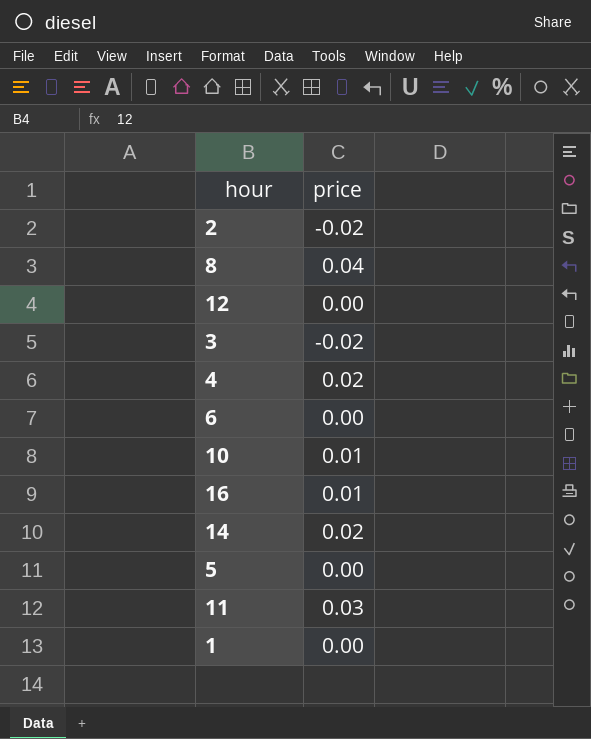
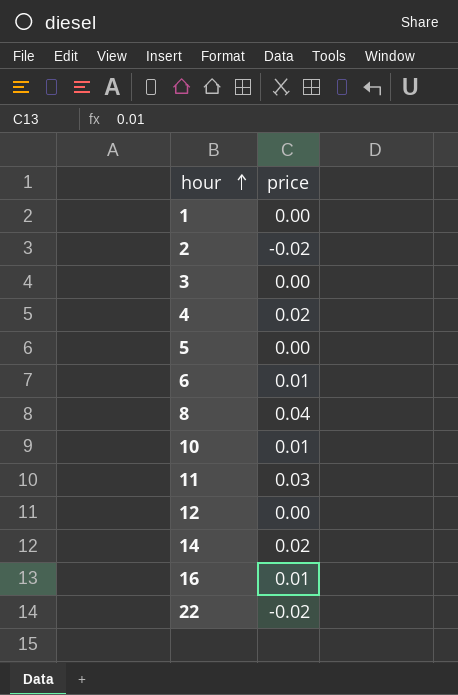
row order: none -> hour ascending
3 | price: -0.02 -> 0.00
6 | price: 0.00 -> 0.01
row 22: none -> -0.02

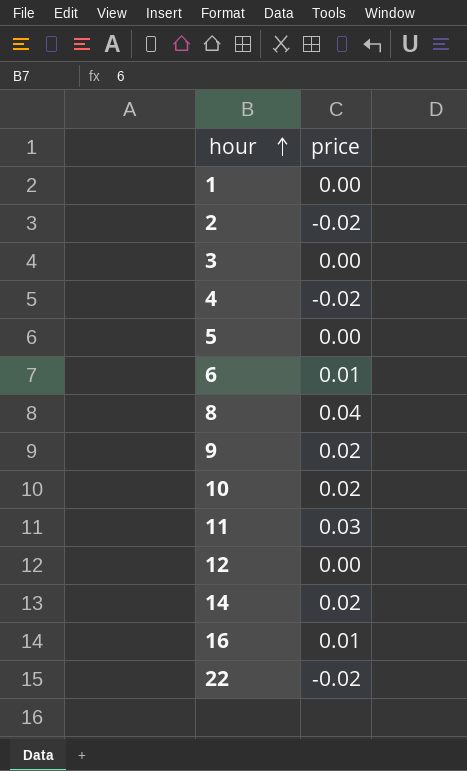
4 | price: 0.02 -> -0.02
row 9: none -> 0.02
10 | price: 0.01 -> 0.02

